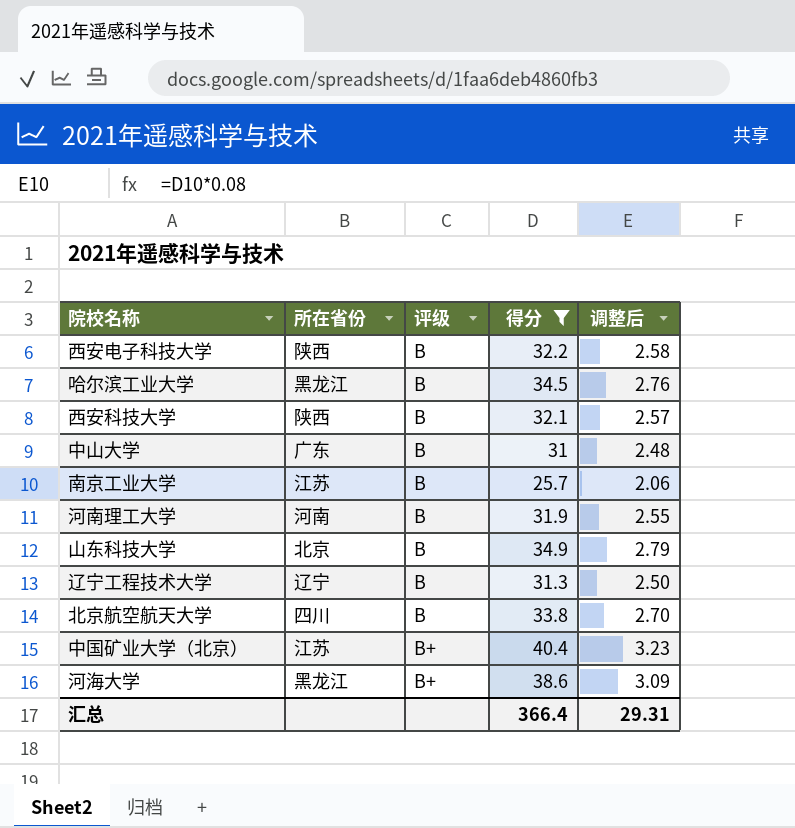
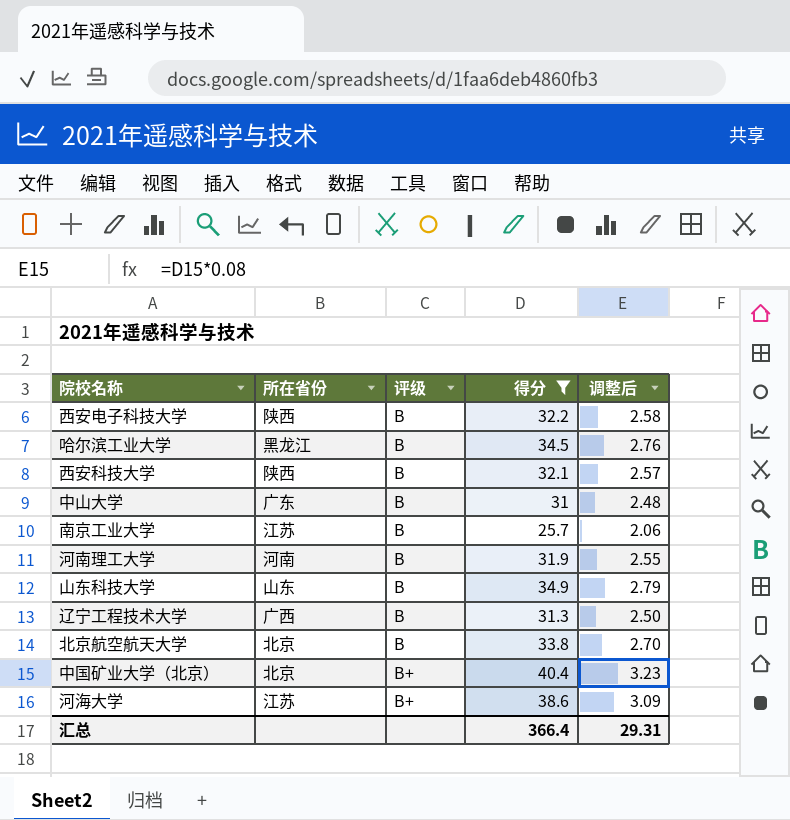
山东科技大学 | 所在省份: 北京 -> 山东
辽宁工程技术大学 | 所在省份: 辽宁 -> 广西
北京航空航天大学 | 所在省份: 四川 -> 北京
中国矿业大学（北京） | 所在省份: 江苏 -> 北京
河海大学 | 所在省份: 黑龙江 -> 江苏

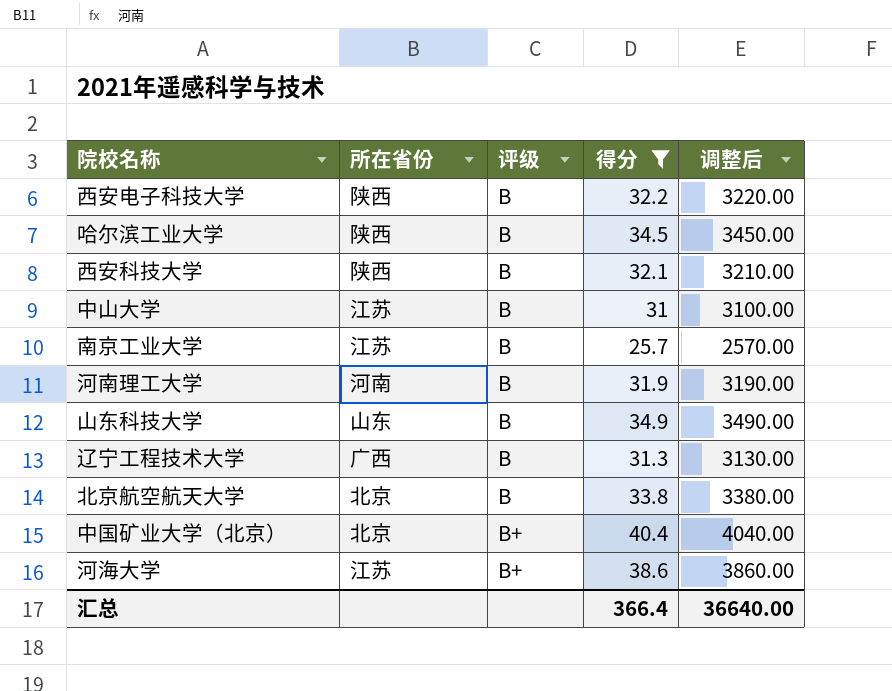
column 调整后 | formula: [得分] * 0.08 -> [得分] * 100
哈尔滨工业大学 | 所在省份: 黑龙江 -> 陕西
中山大学 | 所在省份: 广东 -> 江苏
汇总 | 调整后: 29.31 -> 36640.00

